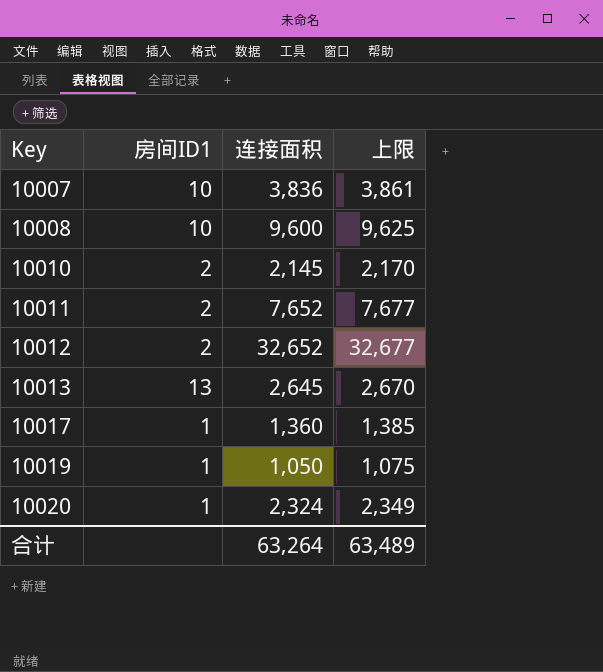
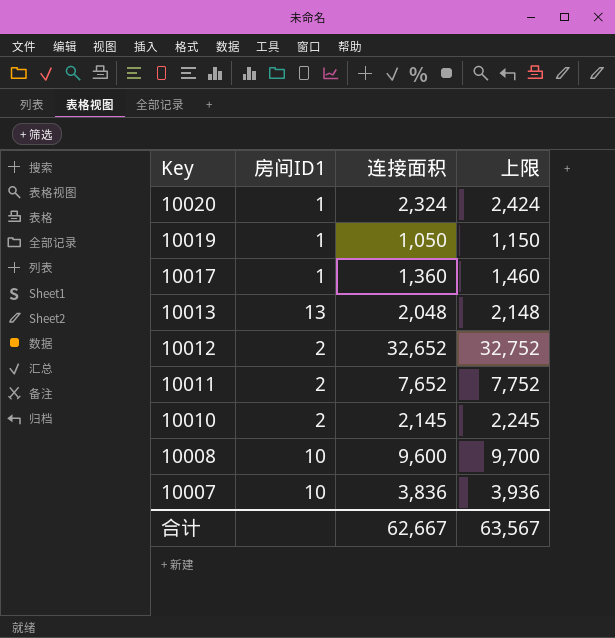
row order: Key ascending -> Key descending
column 上限 | formula: [连接面积] + 25 -> [连接面积] + 100
10013 | 连接面积: 2,645 -> 2,048
合计 | 连接面积: 63,264 -> 62,667
合计 | 上限: 63,489 -> 63,567

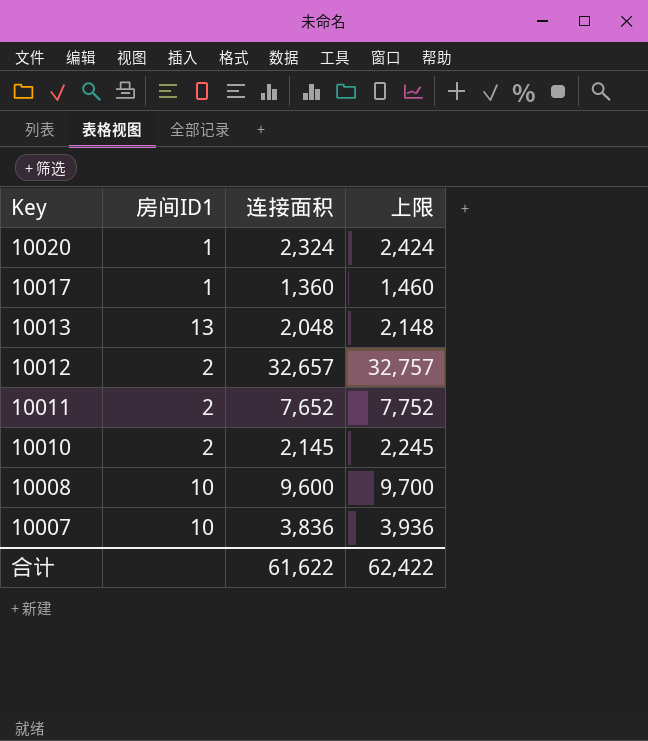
row 10019: 1 | 1,050 | 1,150 -> none
10012 | 连接面积: 32,652 -> 32,657
10012 | 上限: 32,752 -> 32,757
合计 | 连接面积: 62,667 -> 61,622
合计 | 上限: 63,567 -> 62,422

